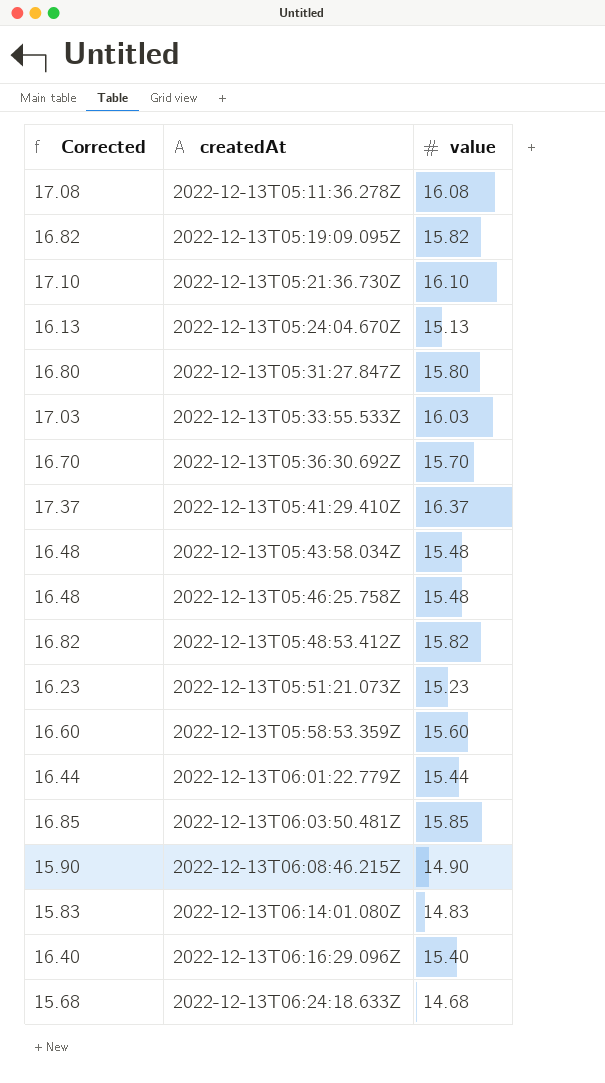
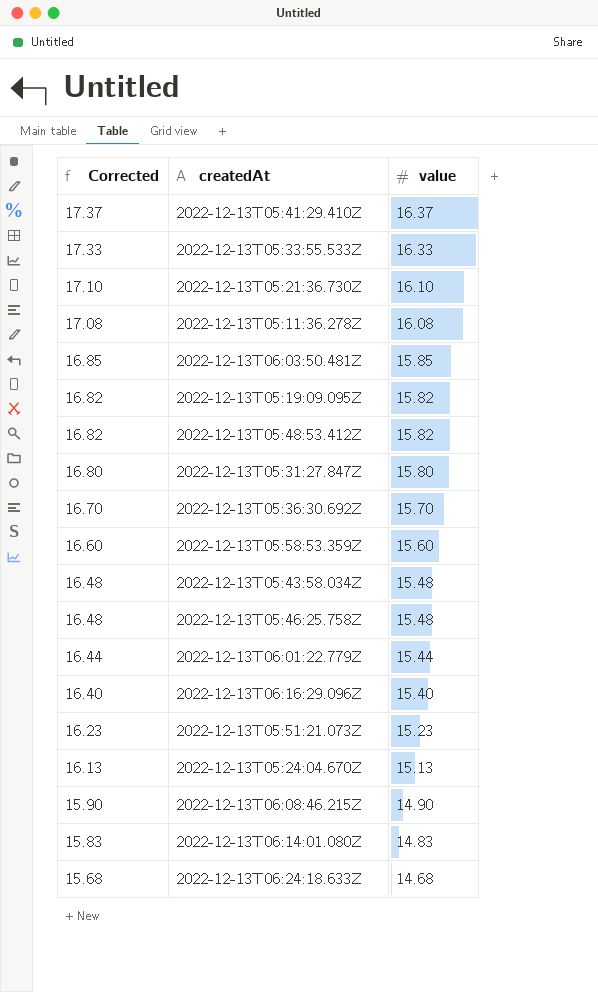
row order: createdAt ascending -> Corrected descending
2022-12-13T05:33:55.533Z | Corrected: 17.03 -> 17.33
2022-12-13T05:33:55.533Z | value: 16.03 -> 16.33

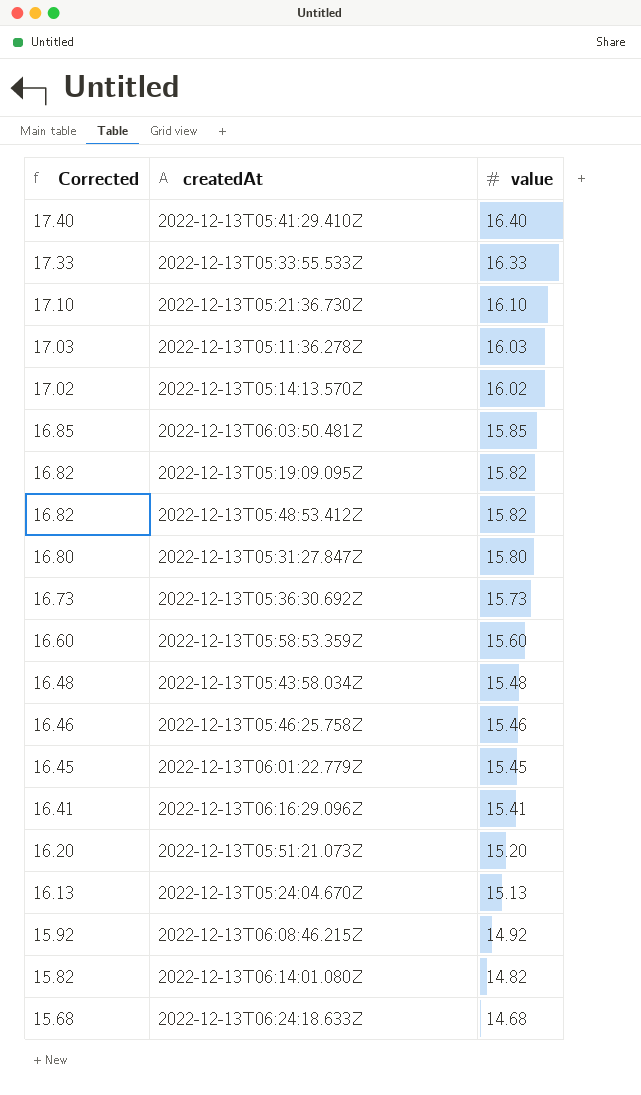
2022-12-13T05:41:29.410Z | Corrected: 17.37 -> 17.40
2022-12-13T05:41:29.410Z | value: 16.37 -> 16.40
2022-12-13T05:11:36.278Z | Corrected: 17.08 -> 17.03
2022-12-13T05:11:36.278Z | value: 16.08 -> 16.03
row 2022-12-13T05:14:13.570Z: none -> 17.02 | 16.02
2022-12-13T05:36:30.692Z | Corrected: 16.70 -> 16.73
2022-12-13T05:36:30.692Z | value: 15.70 -> 15.73
2022-12-13T05:46:25.758Z | Corrected: 16.48 -> 16.46
2022-12-13T05:46:25.758Z | value: 15.48 -> 15.46
2022-12-13T06:01:22.779Z | Corrected: 16.44 -> 16.45
2022-12-13T06:01:22.779Z | value: 15.44 -> 15.45
2022-12-13T06:16:29.096Z | Corrected: 16.40 -> 16.41
2022-12-13T06:16:29.096Z | value: 15.40 -> 15.41
2022-12-13T05:51:21.073Z | Corrected: 16.23 -> 16.20
2022-12-13T05:51:21.073Z | value: 15.23 -> 15.20
2022-12-13T06:08:46.215Z | Corrected: 15.90 -> 15.92
2022-12-13T06:08:46.215Z | value: 14.90 -> 14.92
2022-12-13T06:14:01.080Z | Corrected: 15.83 -> 15.82
2022-12-13T06:14:01.080Z | value: 14.83 -> 14.82

